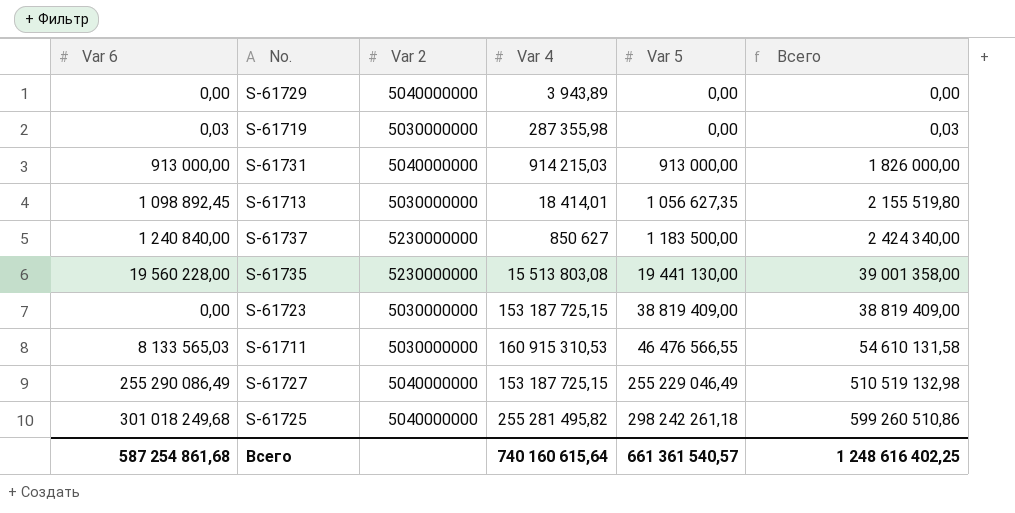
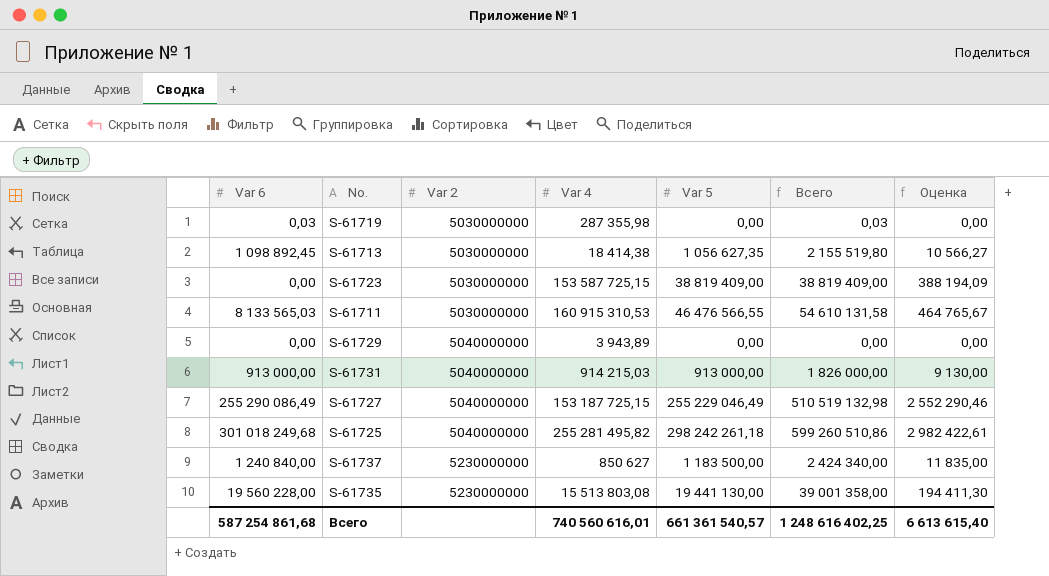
row order: Var 5 ascending -> Var 2 ascending
column Оценка | formula: none -> [Var 5] * 0,01
S-61713 | Var 4: 18 414,01 -> 18 414,38
S-61723 | Var 4: 153 187 725,15 -> 153 587 725,15
Всего | Var 4: 740 160 615,64 -> 740 560 616,01

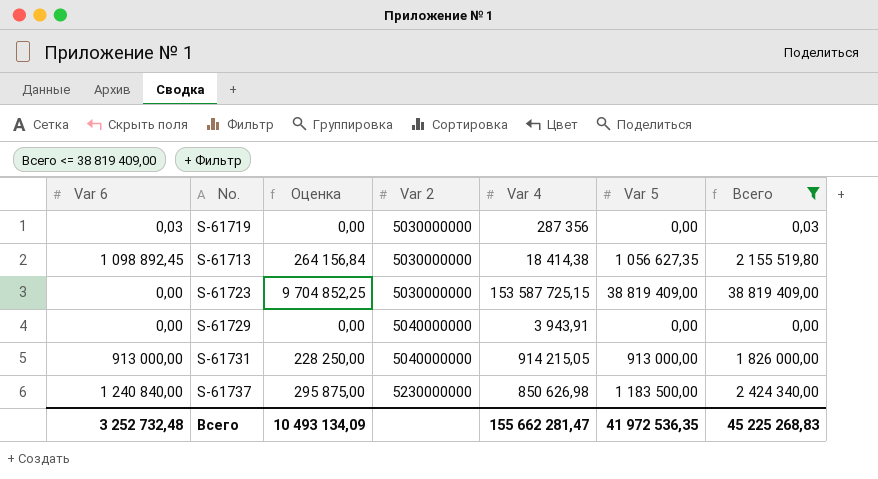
filter: none -> Всего <= 38 819 409,00
column Оценка | formula: [Var 5] * 0,01 -> [Var 5] * 0,25
column Оценка | position: 7 -> 3
S-61719 | Var 4: 287 355,98 -> 287 356
S-61729 | Var 4: 3 943,89 -> 3 943,91
S-61731 | Var 4: 914 215,03 -> 914 215,05
S-61737 | Var 4: 850 627 -> 850 626,98
Всего | Var 6: 587 254 861,68 -> 3 252 732,48
Всего | Оценка: 6 613 615,40 -> 10 493 134,09
Всего | Var 4: 740 560 616,01 -> 155 662 281,47
Всего | Var 5: 661 361 540,57 -> 41 972 536,35
Всего | Всего: 1 248 616 402,25 -> 45 225 268,83

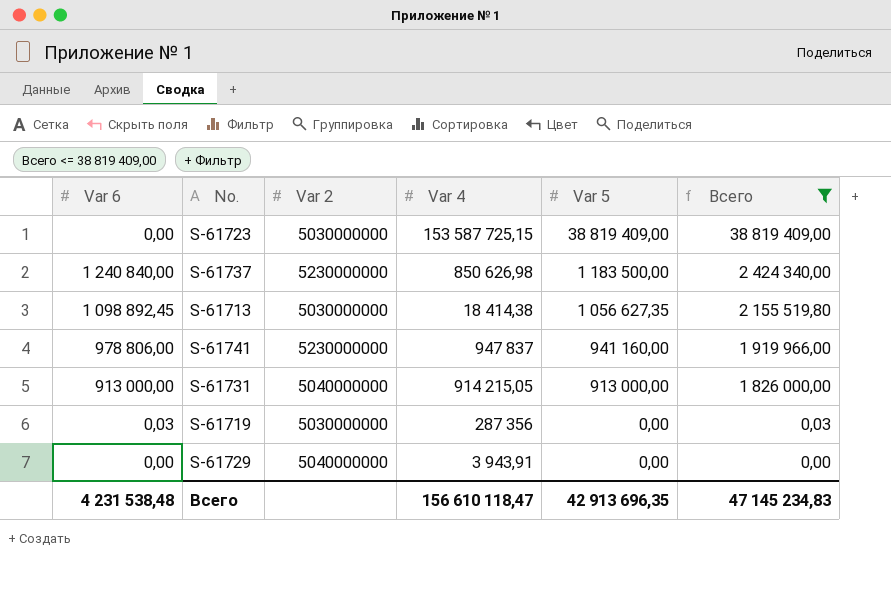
row order: Var 2 ascending -> Var 5 descending
column Оценка | formula: [Var 5] * 0,25 -> none
row S-61741: none -> 978 806,00 | 5230000000 | 947 837 | 941 160,00 | 1 919 966,00
Всего | Var 6: 3 252 732,48 -> 4 231 538,48
Всего | Var 4: 155 662 281,47 -> 156 610 118,47
Всего | Var 5: 41 972 536,35 -> 42 913 696,35
Всего | Всего: 45 225 268,83 -> 47 145 234,83

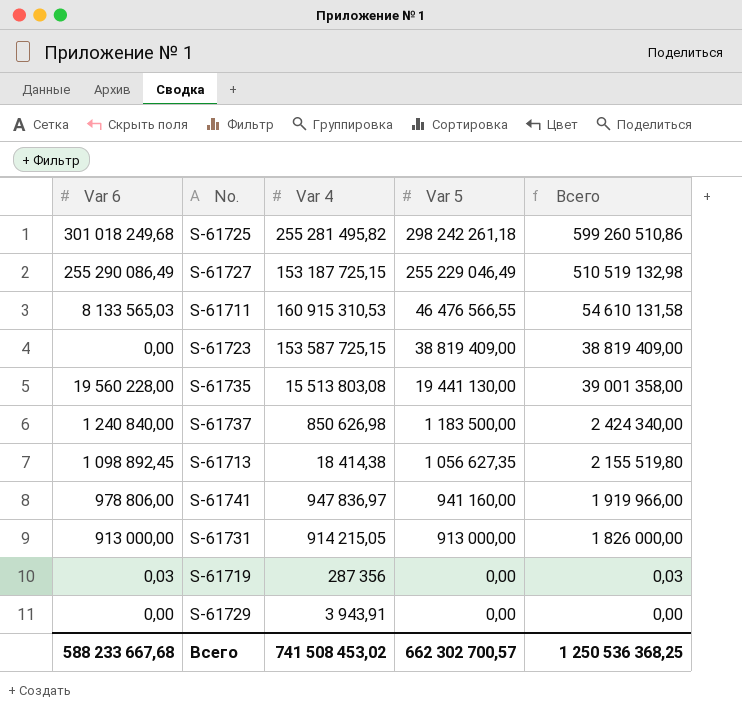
filter: Всего <= 38 819 409,00 -> none
column Var 2 | position: 3 -> none
S-61741 | Var 4: 947 837 -> 947 836,97
Всего | Var 6: 4 231 538,48 -> 588 233 667,68
Всего | Var 4: 156 610 118,47 -> 741 508 453,02
Всего | Var 5: 42 913 696,35 -> 662 302 700,57
Всего | Всего: 47 145 234,83 -> 1 250 536 368,25

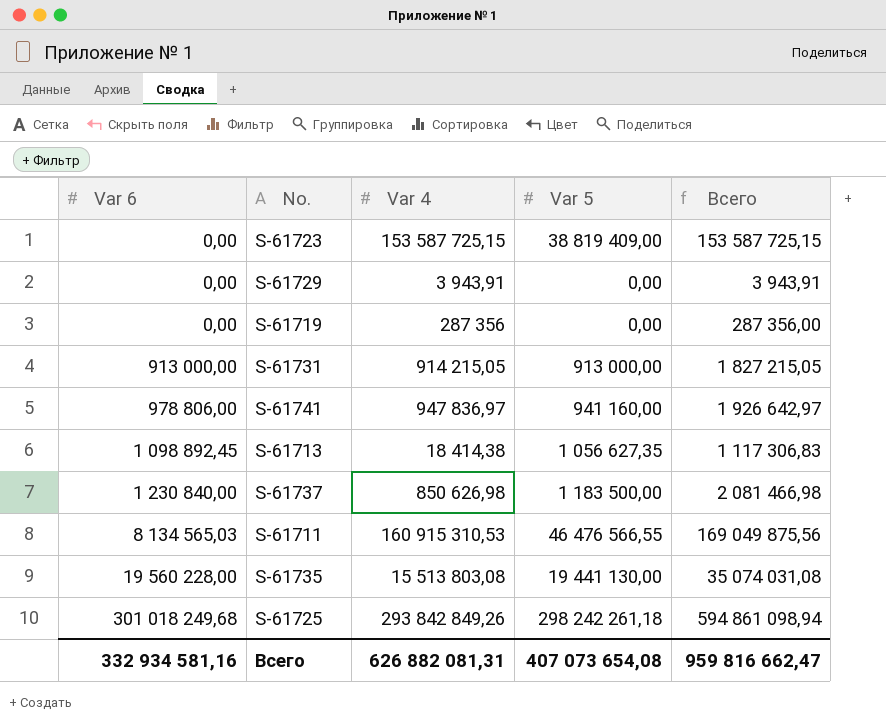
row order: Var 5 descending -> Var 6 ascending
column Всего | formula: [Var 6] + [Var 5] -> [Var 6] + [Var 4]
row S-61727: 255 290 086,49 | 153 187 725,15 | 255 229 046,49 | 510 519 132,98 -> none
S-61719 | Var 6: 0,03 -> 0,00
S-61737 | Var 6: 1 240 840,00 -> 1 230 840,00
S-61711 | Var 6: 8 133 565,03 -> 8 134 565,03
S-61725 | Var 4: 255 281 495,82 -> 293 842 849,26
Всего | Var 6: 588 233 667,68 -> 332 934 581,16
Всего | Var 4: 741 508 453,02 -> 626 882 081,31
Всего | Var 5: 662 302 700,57 -> 407 073 654,08
Всего | Всего: 1 250 536 368,25 -> 959 816 662,47

